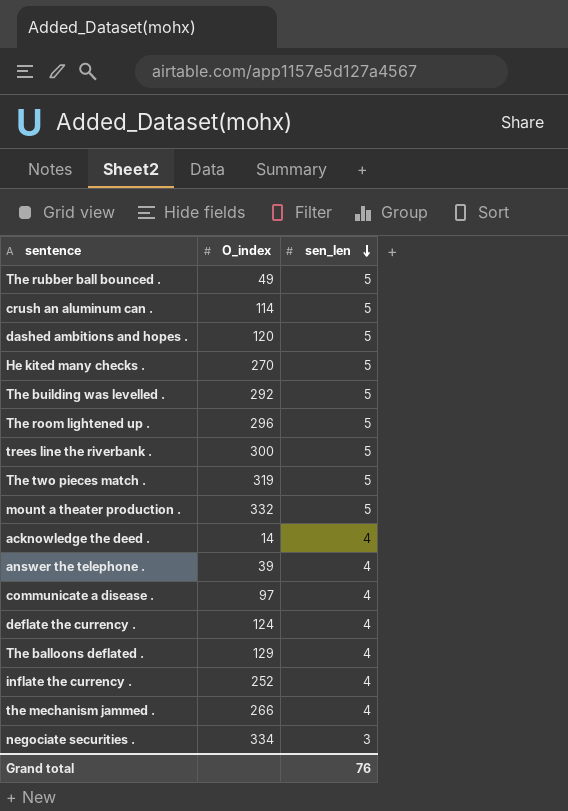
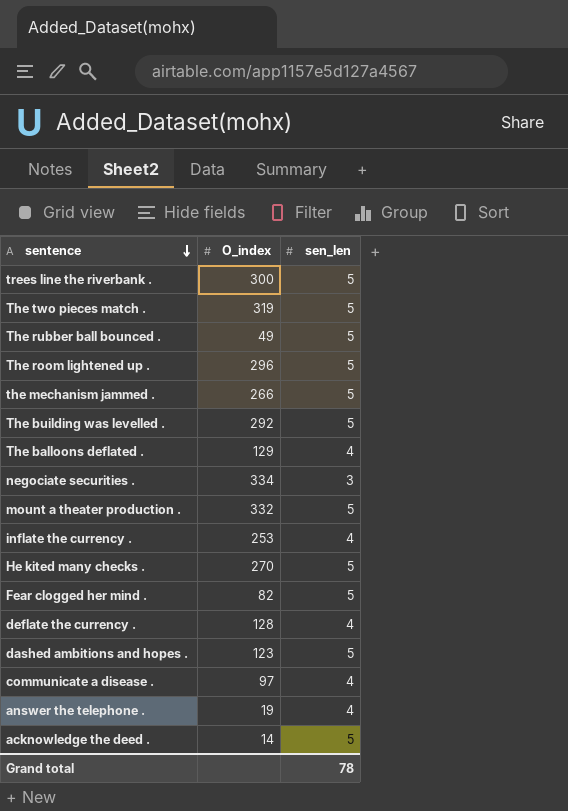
row order: sen_len descending -> sentence descending
row crush an aluminum can .: 114 | 5 -> none
the mechanism jammed . | sen_len: 4 -> 5
inflate the currency . | O_index: 252 -> 253
row Fear clogged her mind .: none -> 82 | 5
deflate the currency . | O_index: 124 -> 128
dashed ambitions and hopes . | O_index: 120 -> 123
answer the telephone . | O_index: 39 -> 19
acknowledge the deed . | sen_len: 4 -> 5
Grand total | sen_len: 76 -> 78

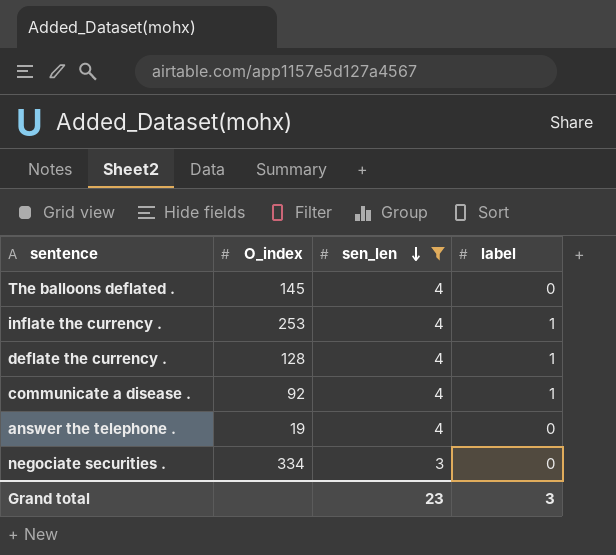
filter: none -> sen_len != 5
row order: sentence descending -> sen_len descending
column label | position: none -> 4
The balloons deflated . | O_index: 129 -> 145
communicate a disease . | O_index: 97 -> 92
Grand total | sen_len: 78 -> 23

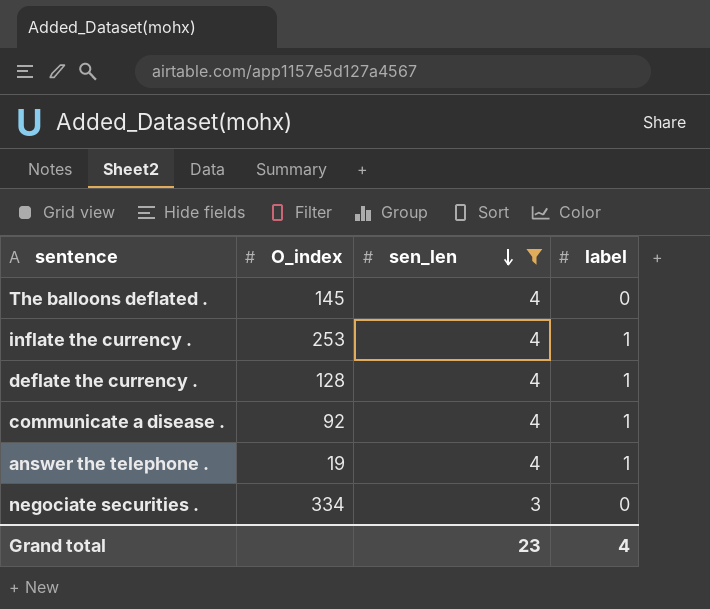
answer the telephone . | label: 0 -> 1
Grand total | label: 3 -> 4

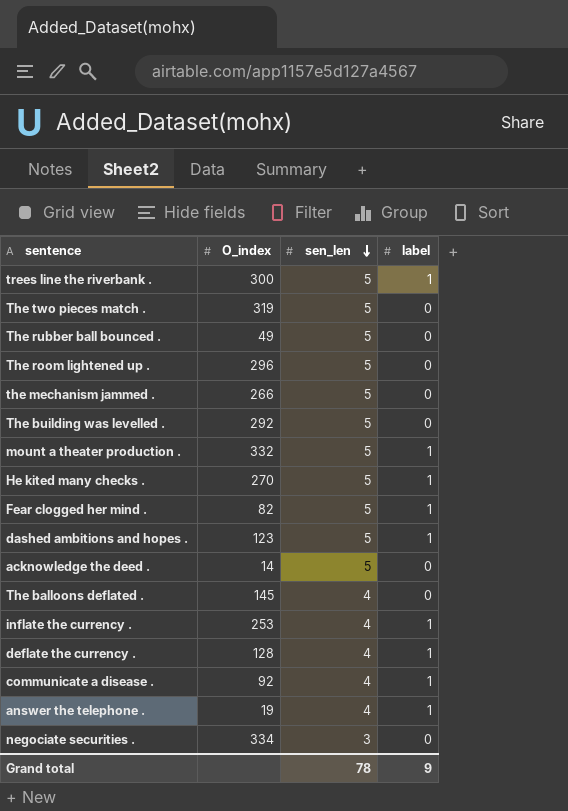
filter: sen_len != 5 -> none
Grand total | sen_len: 23 -> 78
Grand total | label: 4 -> 9

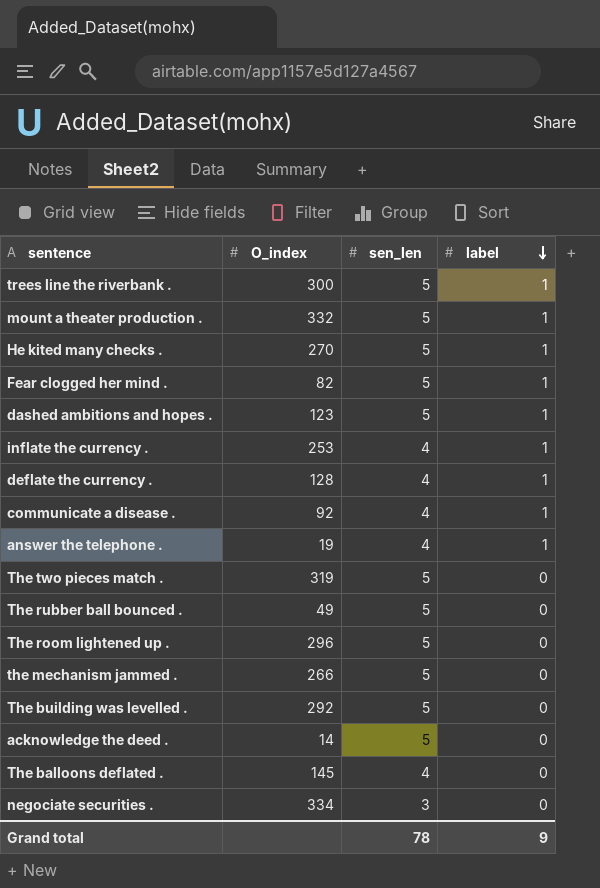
row order: sen_len descending -> label descending

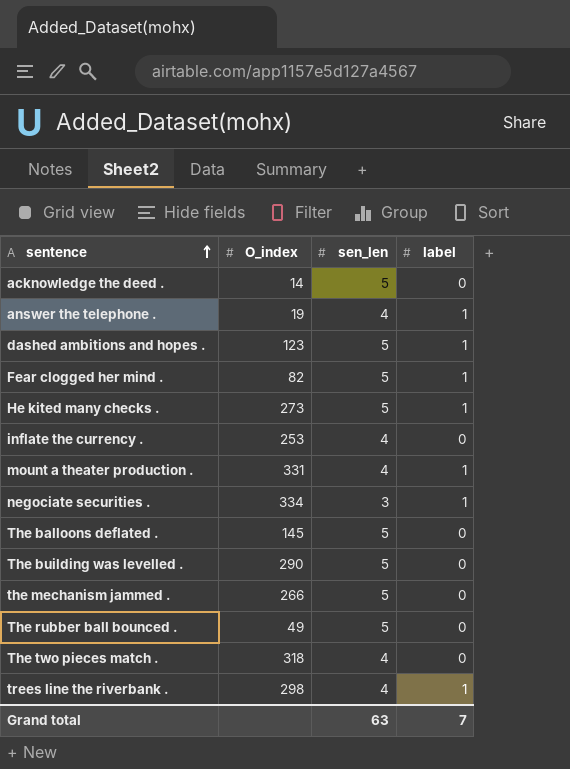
row order: label descending -> sentence ascending
row deflate the currency .: 128 | 4 | 1 -> none
row communicate a disease .: 92 | 4 | 1 -> none
row The room lightened up .: 296 | 5 | 0 -> none
He kited many checks . | O_index: 270 -> 273
inflate the currency . | label: 1 -> 0
mount a theater production . | O_index: 332 -> 331
mount a theater production . | sen_len: 5 -> 4
negociate securities . | label: 0 -> 1
The balloons deflated . | sen_len: 4 -> 5
The building was levelled . | O_index: 292 -> 290
The two pieces match . | O_index: 319 -> 318
The two pieces match . | sen_len: 5 -> 4
trees line the riverbank . | O_index: 300 -> 298
trees line the riverbank . | sen_len: 5 -> 4
Grand total | sen_len: 78 -> 63
Grand total | label: 9 -> 7

